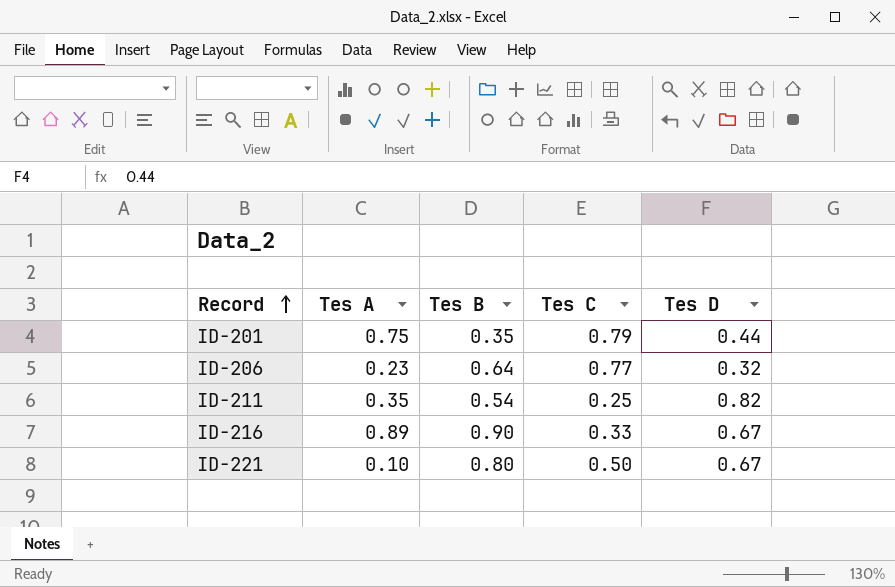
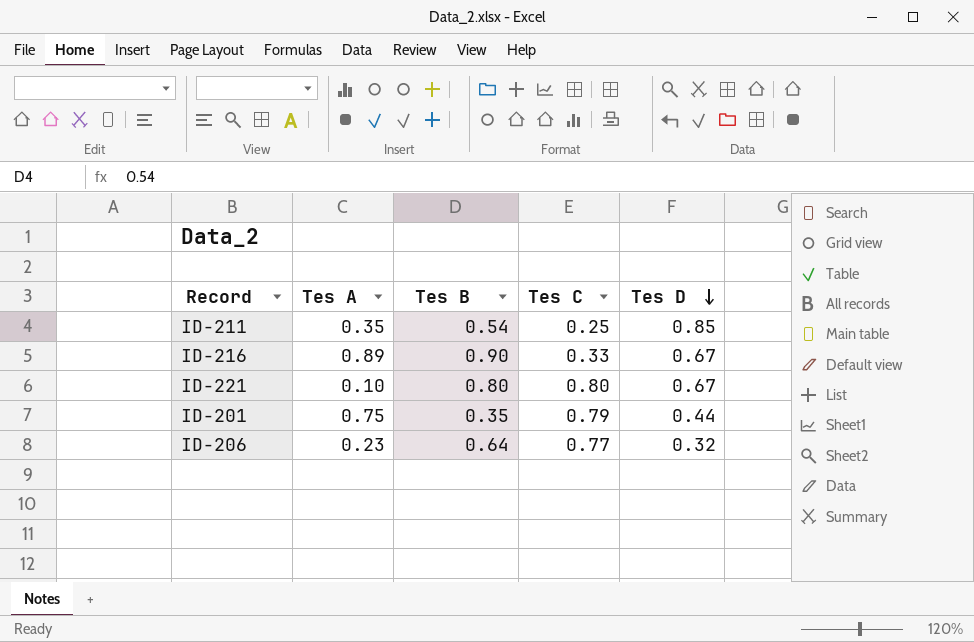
row order: Record ascending -> Tes D descending
ID-211 | Tes D: 0.82 -> 0.85
ID-221 | Tes C: 0.50 -> 0.80

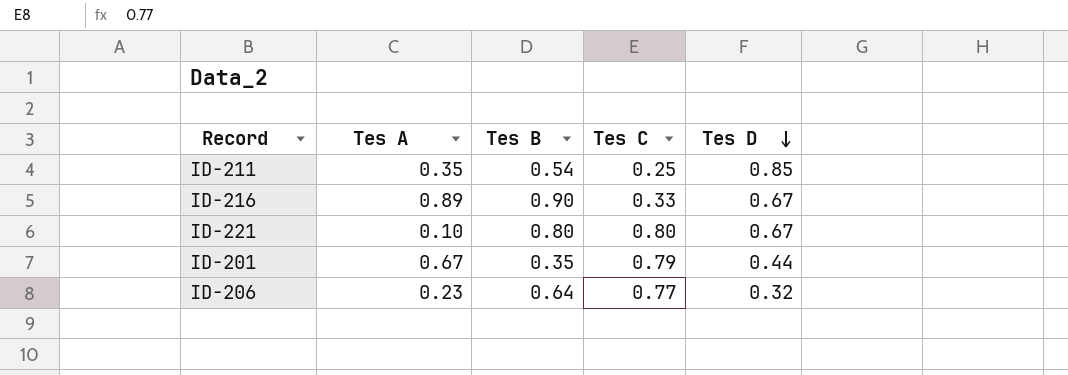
ID-201 | Tes A: 0.75 -> 0.67

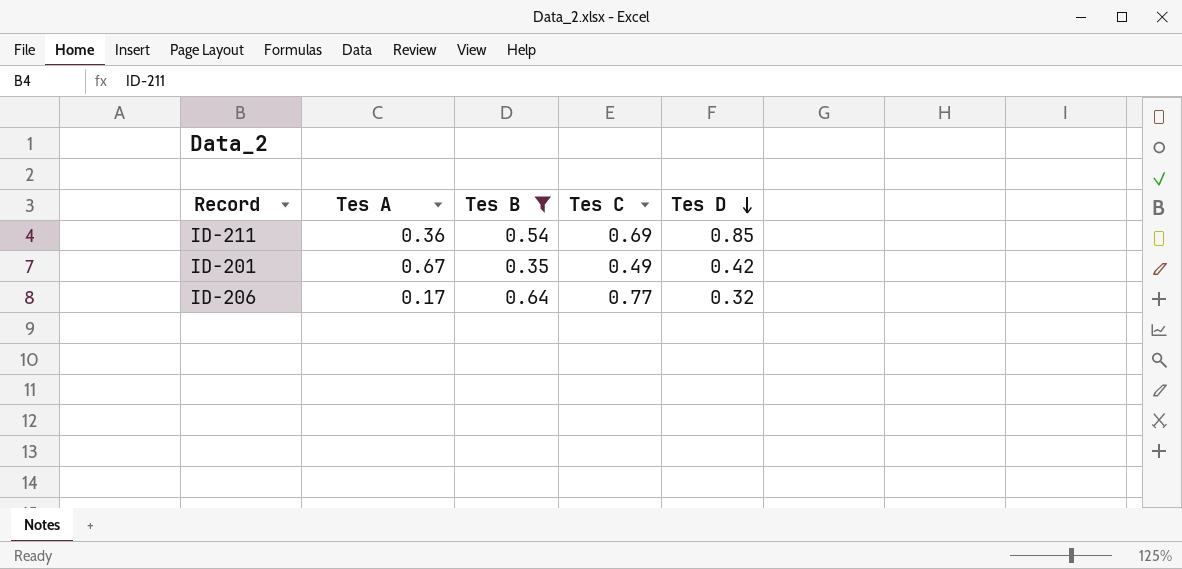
filter: none -> Tes B <= 0.64
ID-211 | Tes A: 0.35 -> 0.36
ID-211 | Tes C: 0.25 -> 0.69
ID-201 | Tes C: 0.79 -> 0.49
ID-201 | Tes D: 0.44 -> 0.42
ID-206 | Tes A: 0.23 -> 0.17

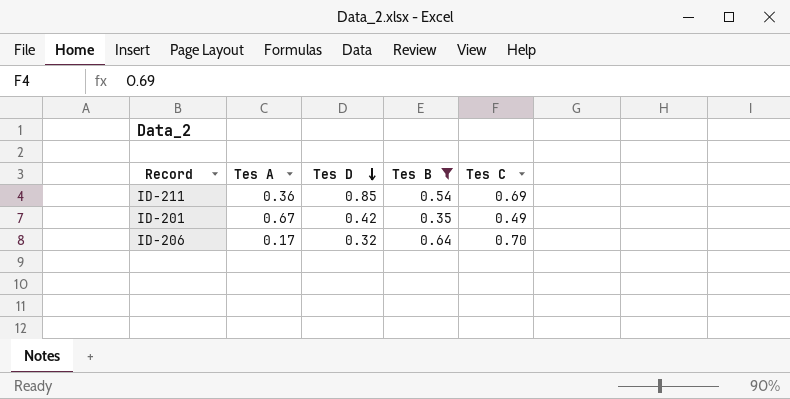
column Tes D | position: 5 -> 3
ID-206 | Tes C: 0.77 -> 0.70

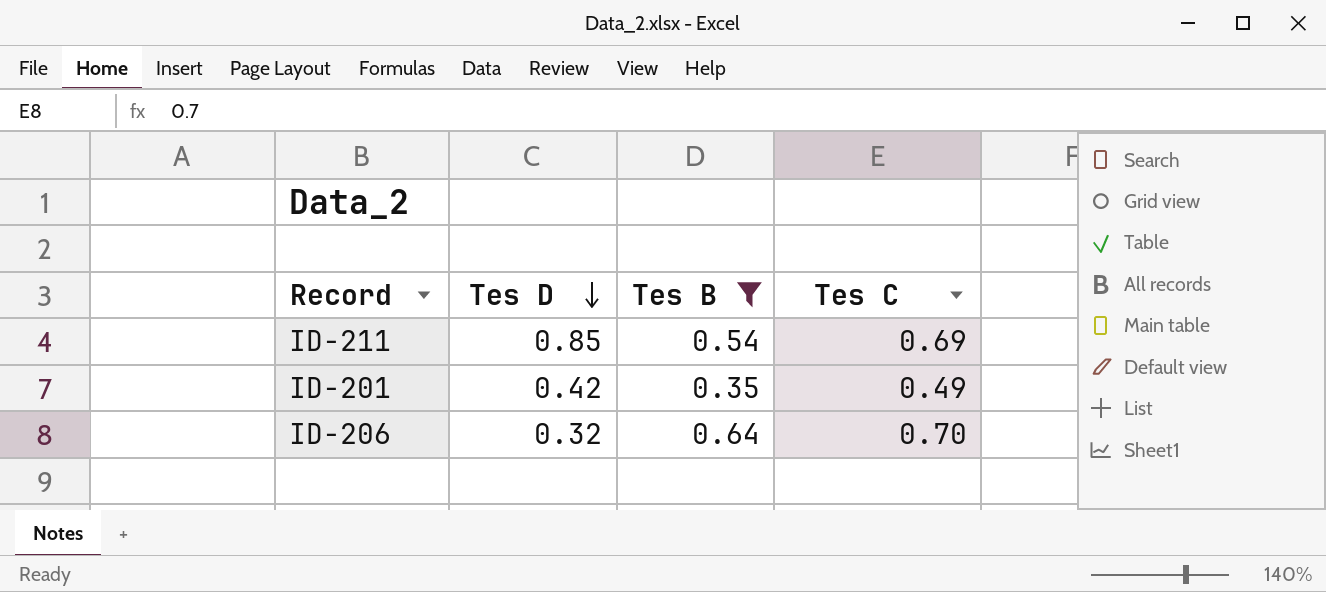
column Tes A | position: 2 -> none

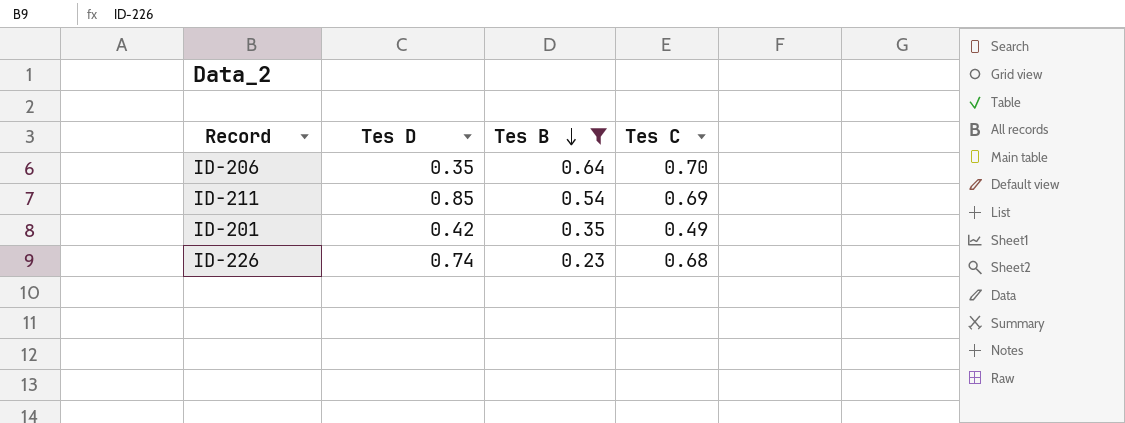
row order: Tes D descending -> Tes B descending
ID-206 | Tes D: 0.32 -> 0.35
row ID-226: none -> 0.74 | 0.23 | 0.68

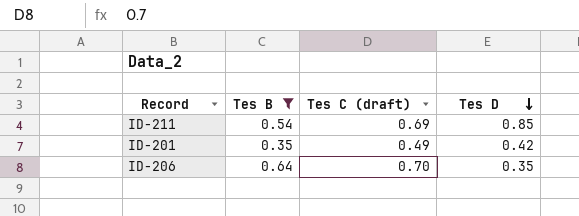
row order: Tes B descending -> Tes D descending
column name: Tes C -> Tes C (draft)
column Tes D | position: 2 -> 4
row ID-226: 0.74 | 0.23 | 0.68 -> none

